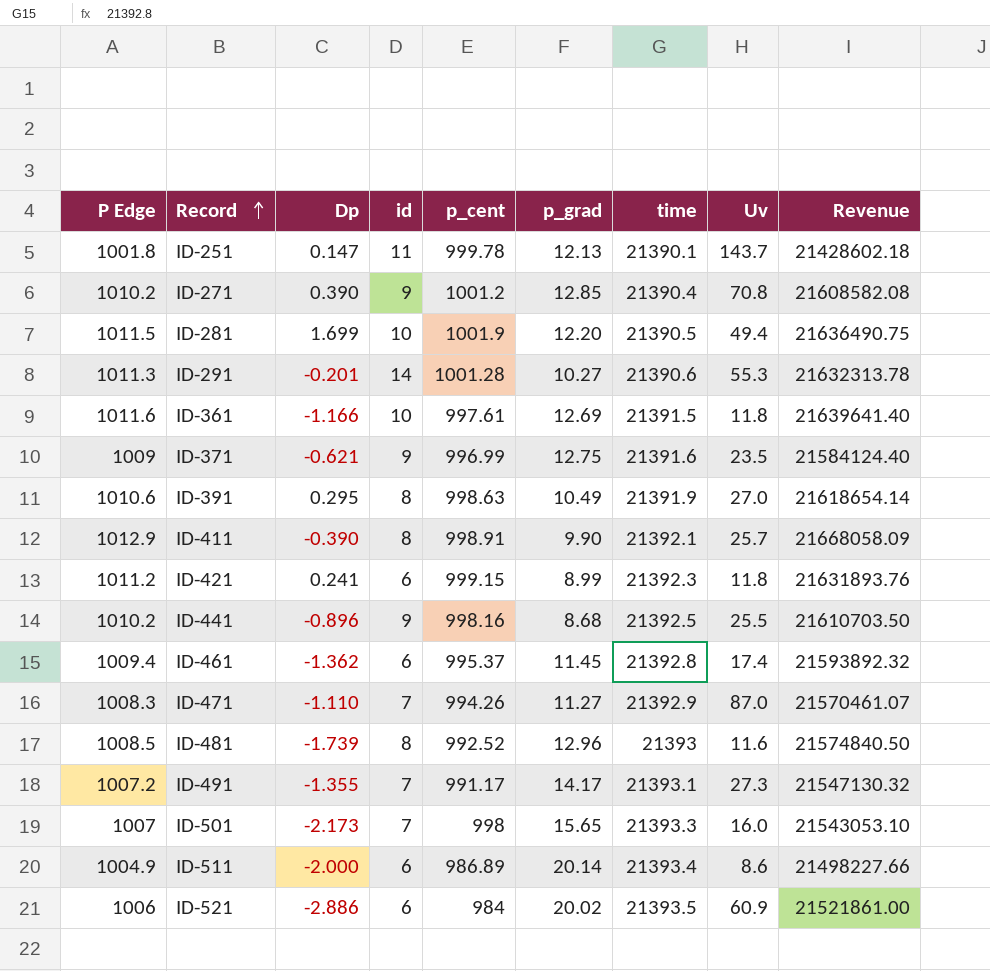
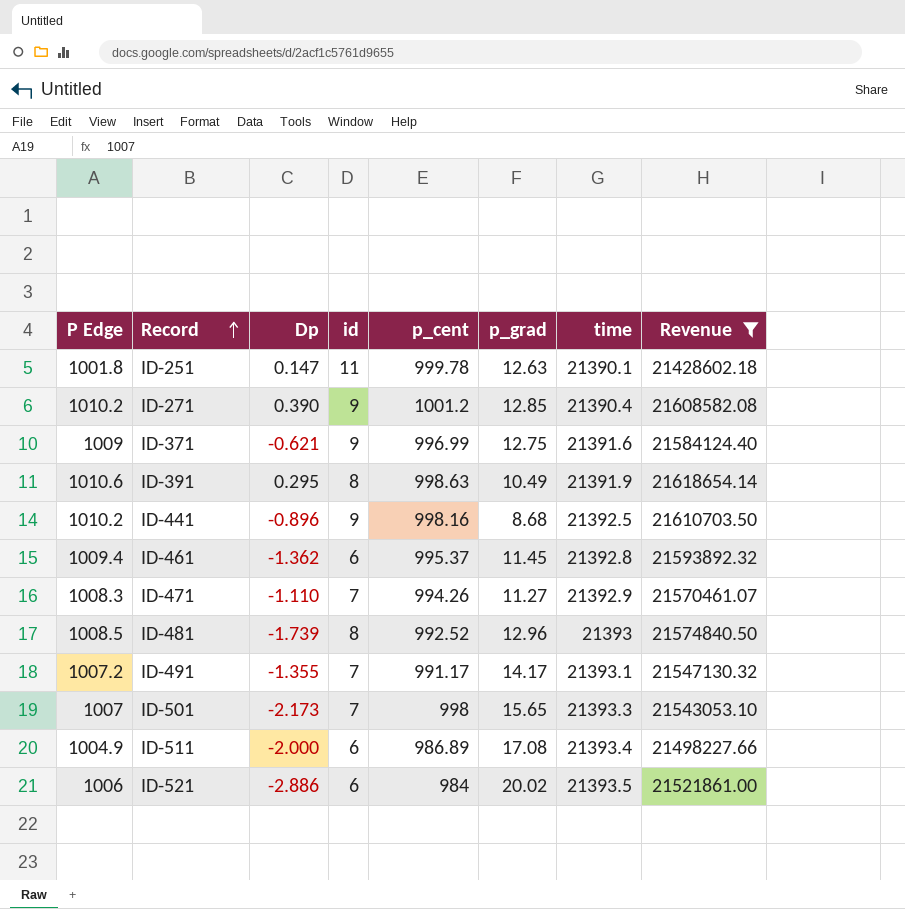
filter: none -> Revenue <= 21618654.14
column Uv | position: 8 -> none
ID-251 | p_grad: 12.13 -> 12.63
ID-511 | p_grad: 20.14 -> 17.08

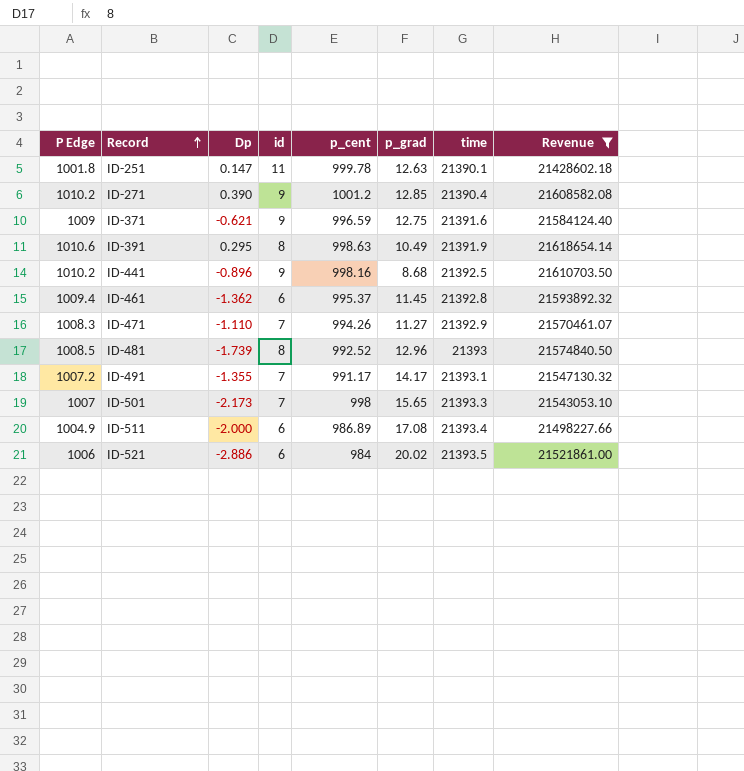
ID-371 | p_cent: 996.99 -> 996.59

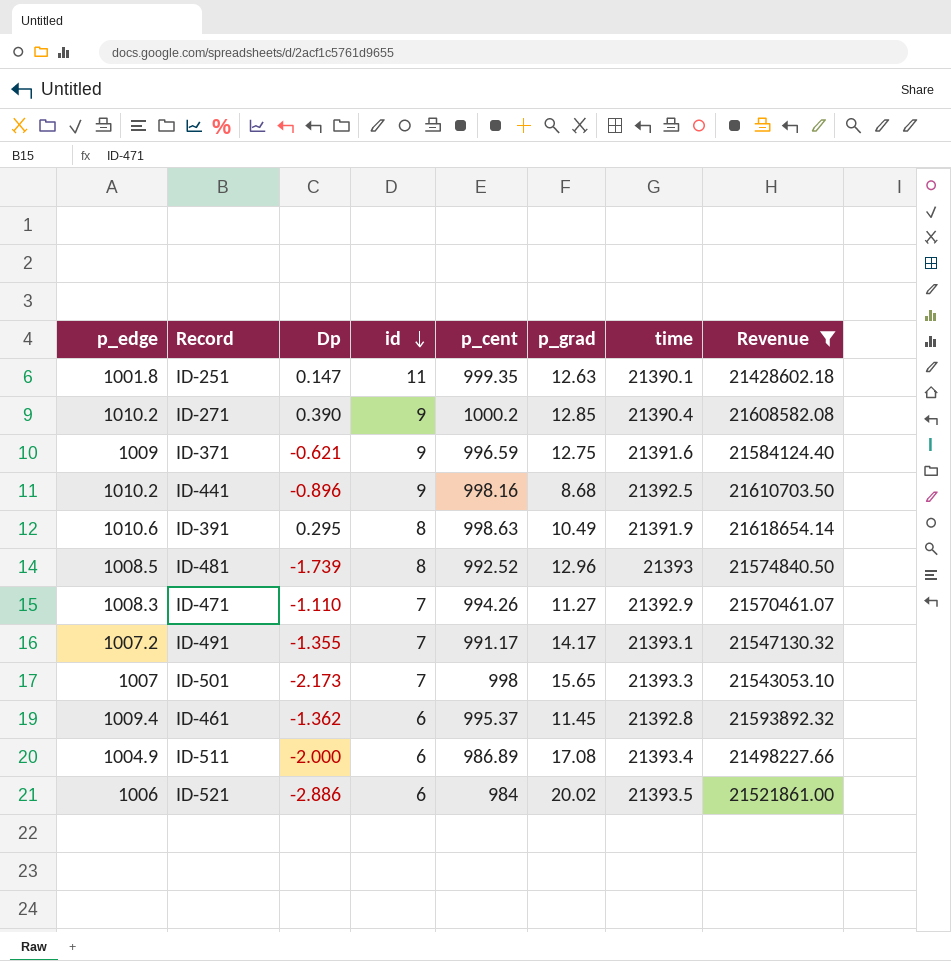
row order: Record ascending -> id descending
column name: P Edge -> p_edge
ID-251 | p_cent: 999.78 -> 999.35
ID-271 | p_cent: 1001.2 -> 1000.2

